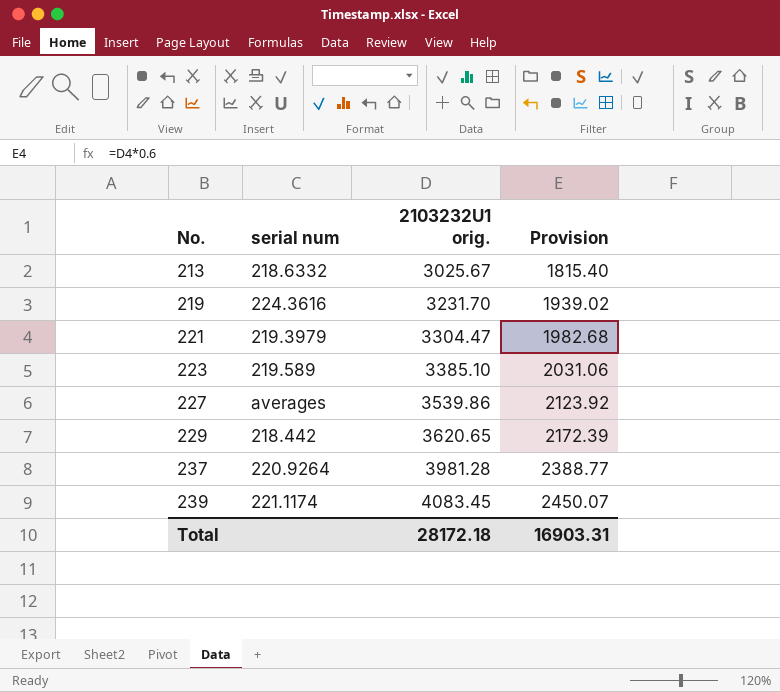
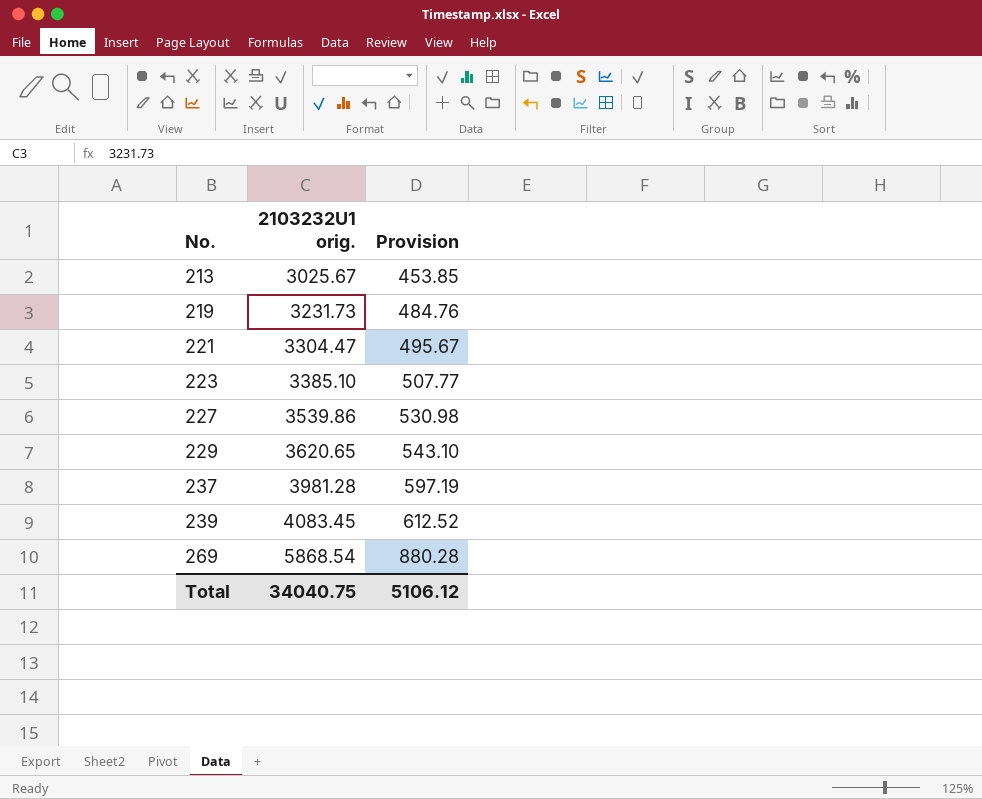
column serial num | position: 2 -> none
column Provision | formula: [2103232U1 orig.] * 0.6 -> [2103232U1 orig.] * 0.15
219 | 2103232U1 orig.: 3231.70 -> 3231.73
row 269: none -> 5868.54 | 880.28
Total | 2103232U1 orig.: 28172.18 -> 34040.75
Total | Provision: 16903.31 -> 5106.12

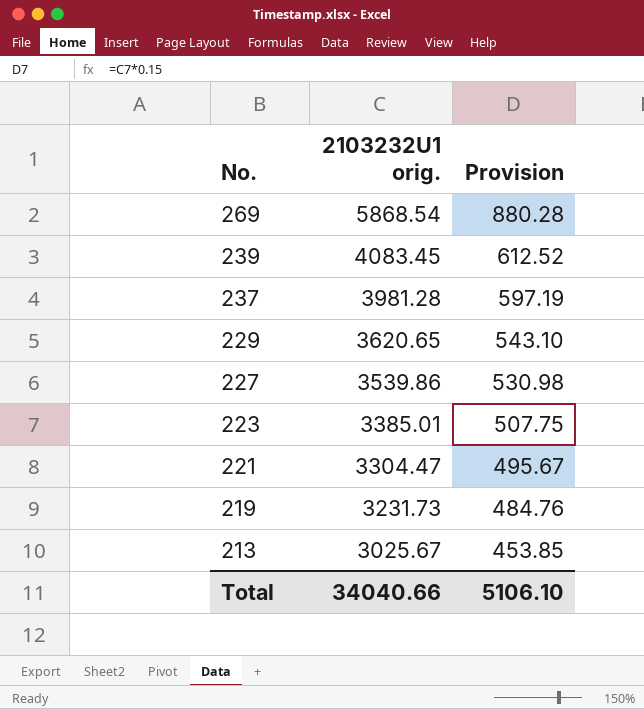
row order: No. ascending -> No. descending
223 | 2103232U1 orig.: 3385.10 -> 3385.01
223 | Provision: 507.77 -> 507.75
Total | 2103232U1 orig.: 34040.75 -> 34040.66
Total | Provision: 5106.12 -> 5106.10

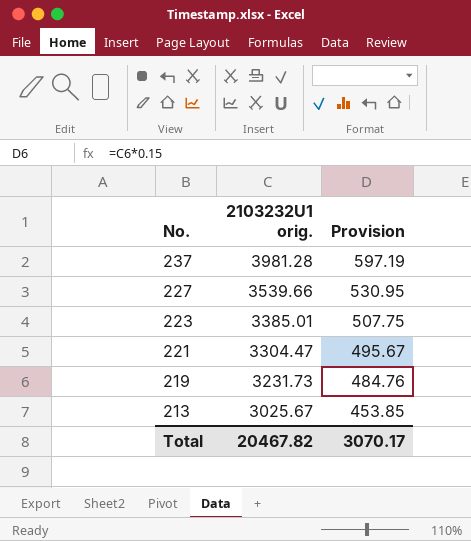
row 269: 5868.54 | 880.28 -> none
row 239: 4083.45 | 612.52 -> none
row 229: 3620.65 | 543.10 -> none
227 | 2103232U1 orig.: 3539.86 -> 3539.66
227 | Provision: 530.98 -> 530.95
Total | 2103232U1 orig.: 34040.66 -> 20467.82
Total | Provision: 5106.10 -> 3070.17

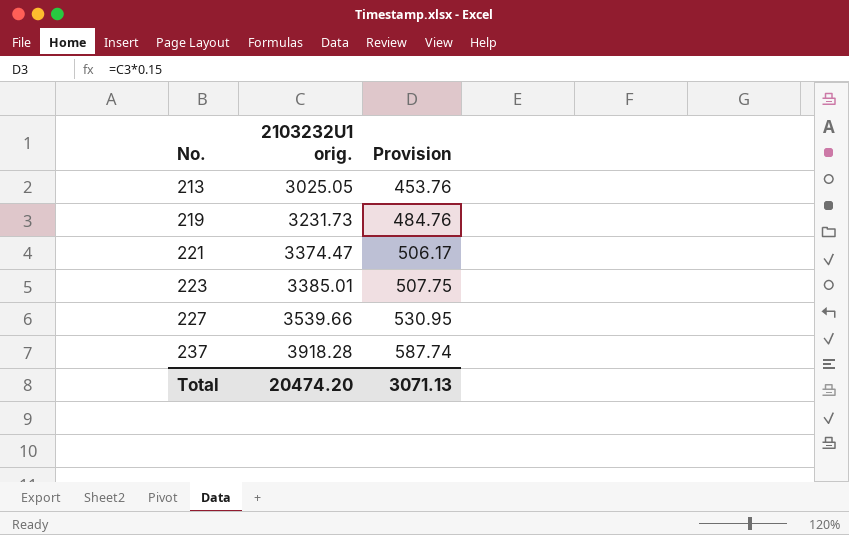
row order: No. descending -> No. ascending
213 | 2103232U1 orig.: 3025.67 -> 3025.05
213 | Provision: 453.85 -> 453.76
221 | 2103232U1 orig.: 3304.47 -> 3374.47
221 | Provision: 495.67 -> 506.17
237 | 2103232U1 orig.: 3981.28 -> 3918.28
237 | Provision: 597.19 -> 587.74
Total | 2103232U1 orig.: 20467.82 -> 20474.20
Total | Provision: 3070.17 -> 3071.13

